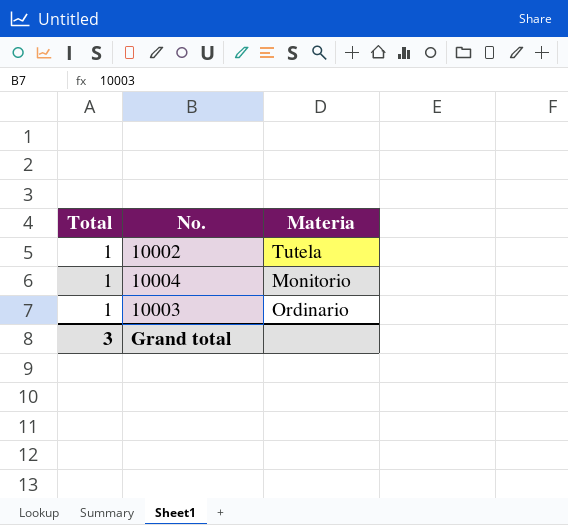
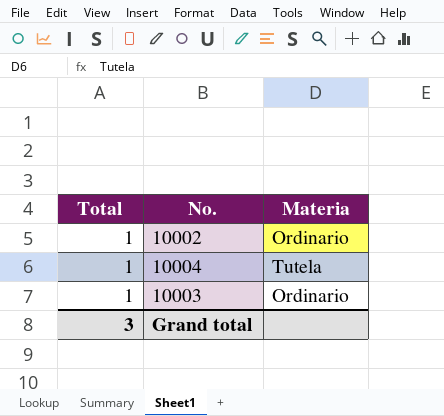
10002 | Materia: Tutela -> Ordinario
10004 | Materia: Monitorio -> Tutela

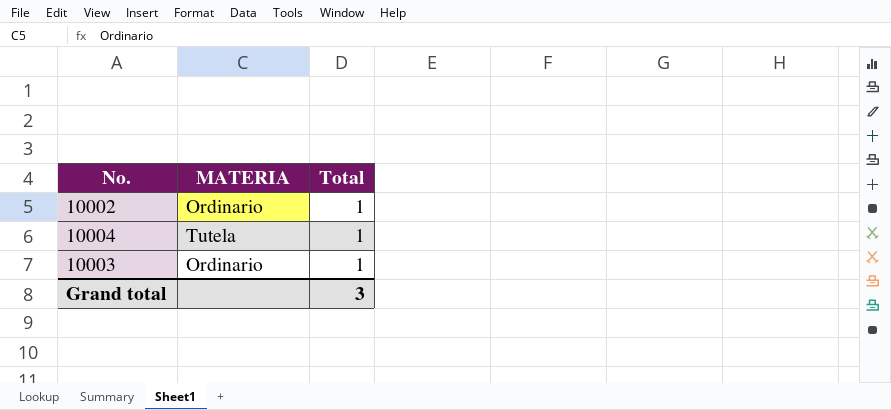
column name: Materia -> MATERIA
column Total | position: 1 -> 3

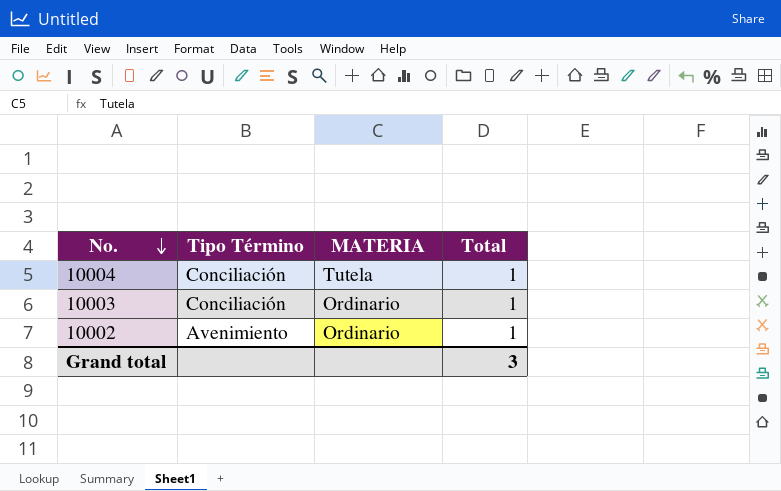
row order: none -> No. descending
column Tipo Término | position: none -> 2

